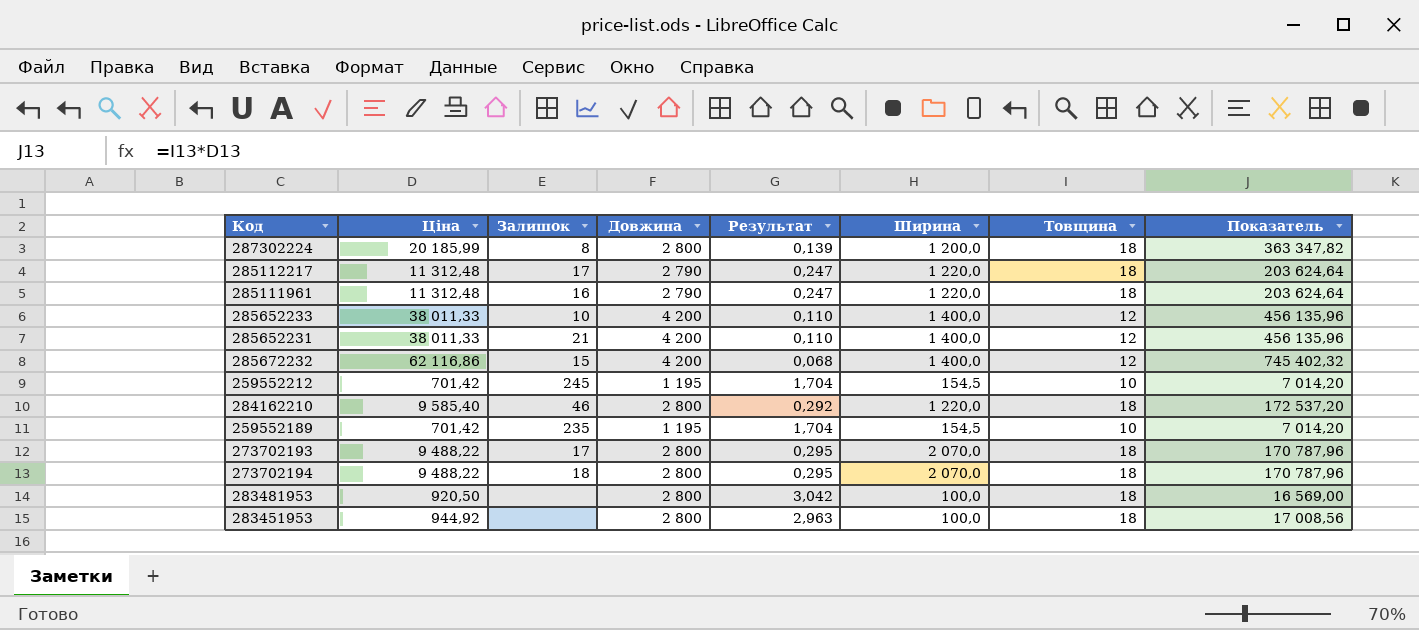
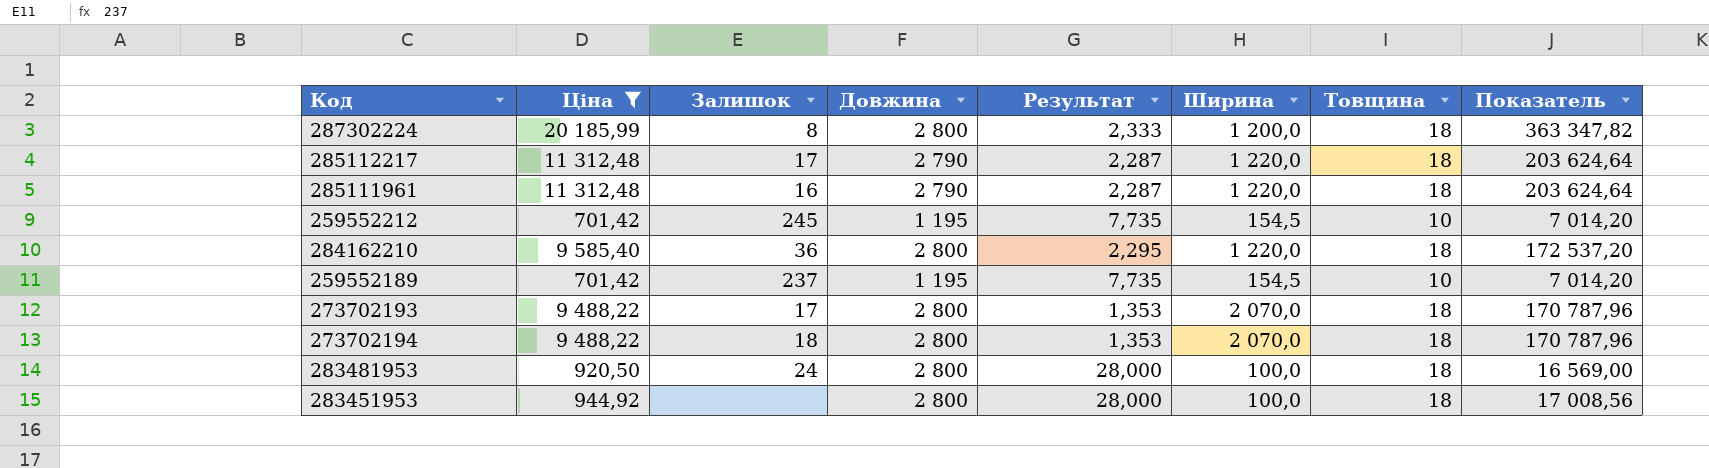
filter: none -> Ціна <= 20 185,99
column Результат | formula: [Довжина] / [Ціна] -> [Довжина] / [Ширина]
284162210 | Залишок: 46 -> 36
259552189 | Залишок: 235 -> 237
283481953 | Залишок: none -> 24

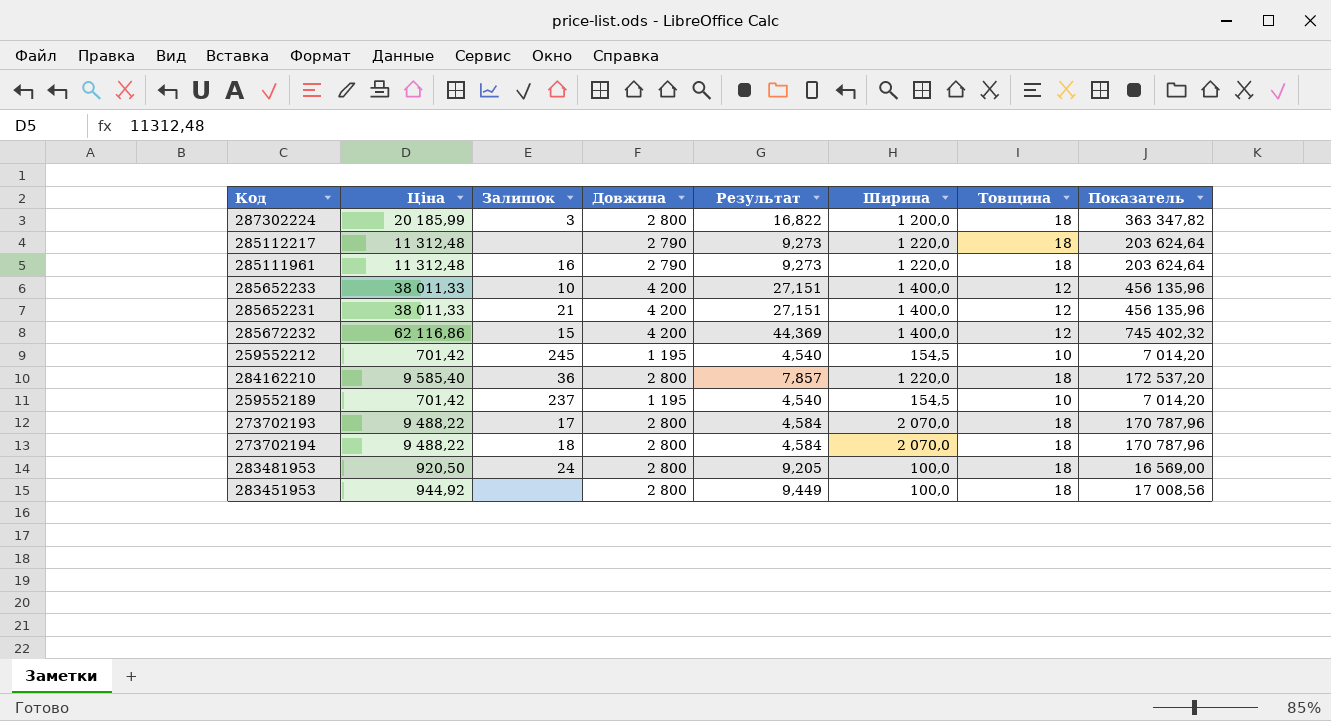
filter: Ціна <= 20 185,99 -> none
column Результат | formula: [Довжина] / [Ширина] -> [Ціна] / [Ширина]
287302224 | Залишок: 8 -> 3
285112217 | Залишок: 17 -> none

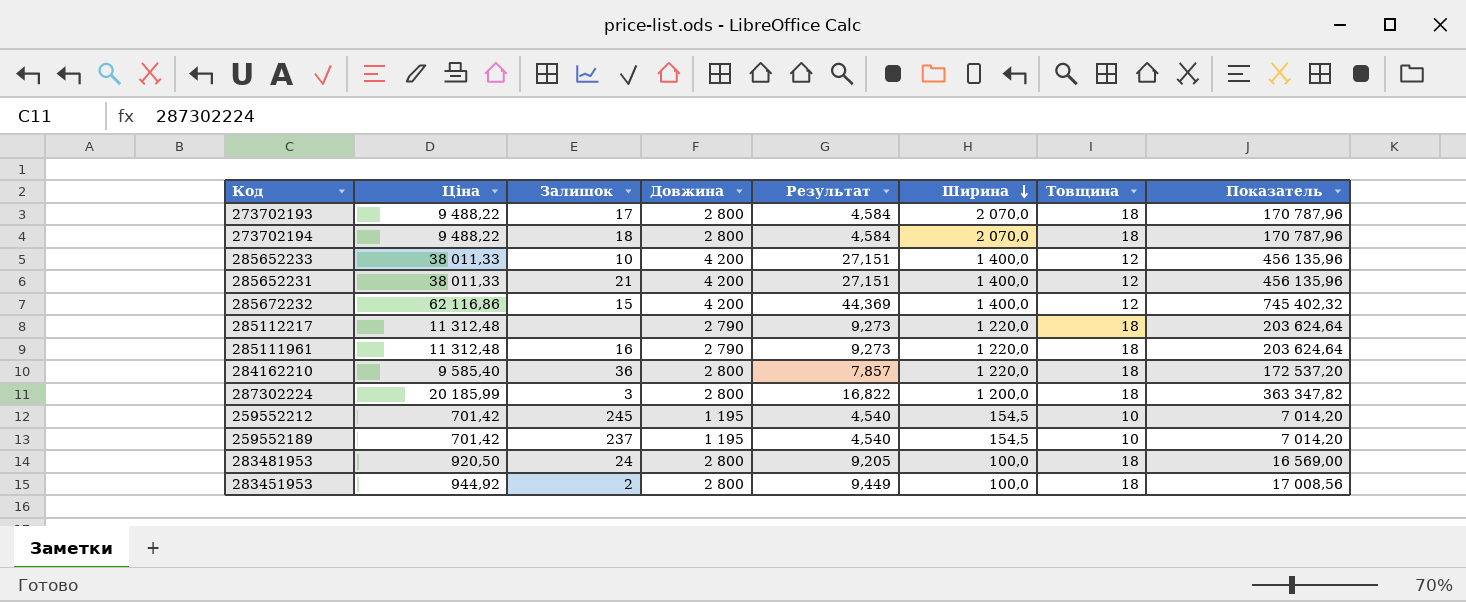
row order: none -> Ширина descending
283451953 | Залишок: none -> 2

